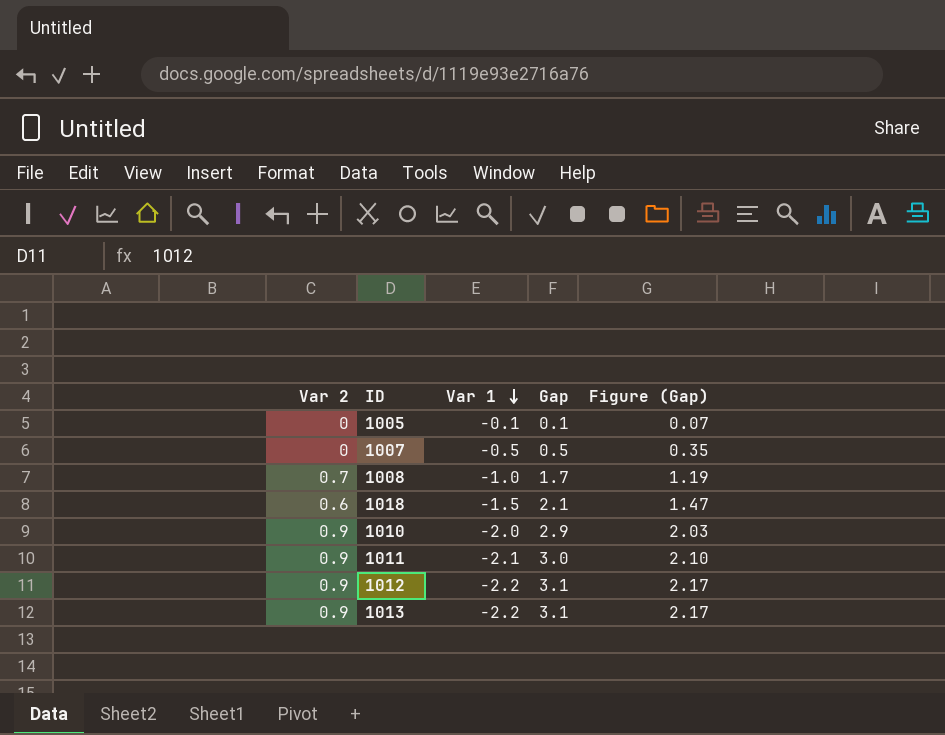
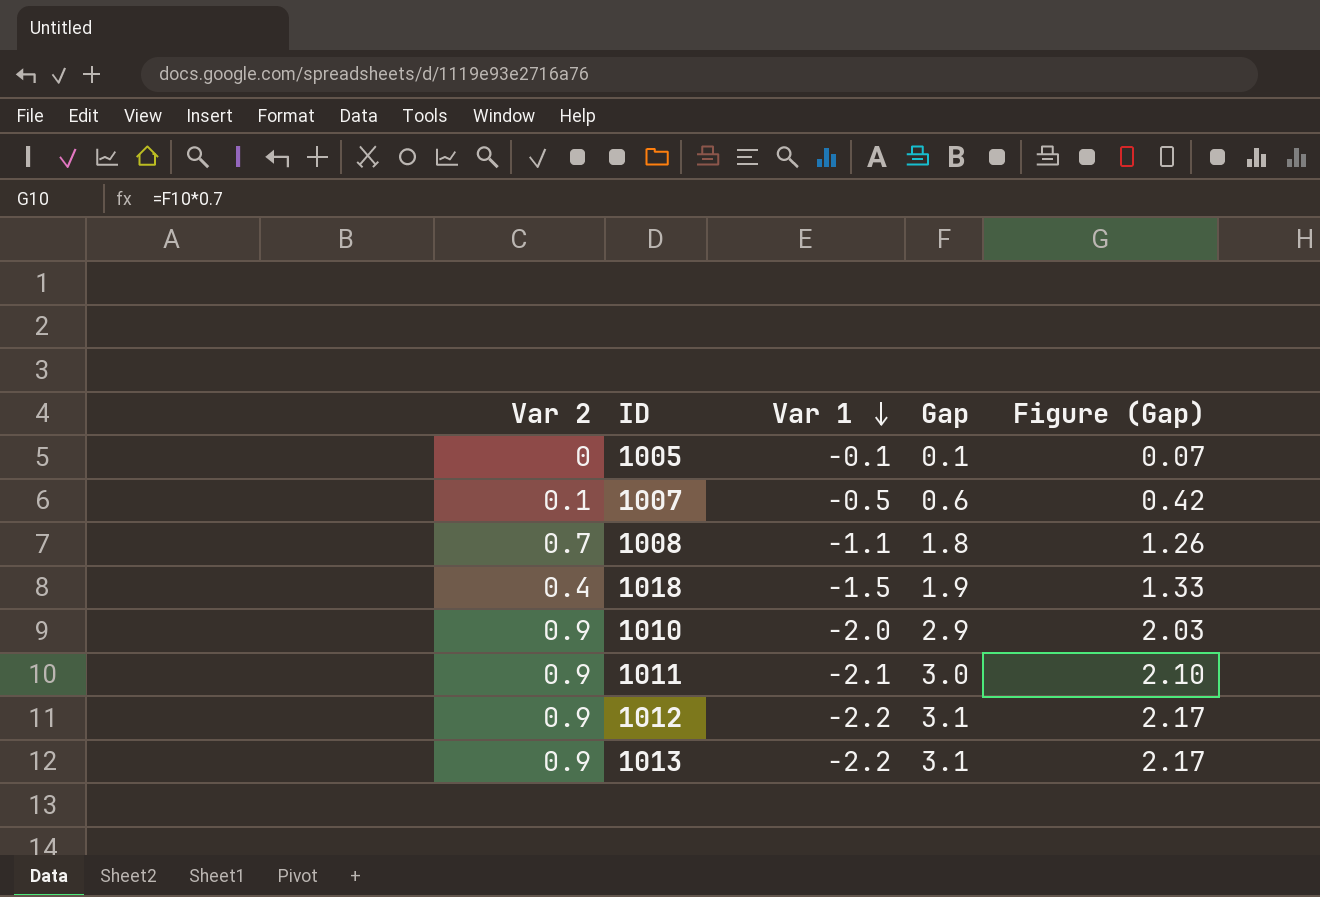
1007 | Var 2: 0 -> 0.1
1007 | Gap: 0.5 -> 0.6
1007 | Figure (Gap): 0.35 -> 0.42
1008 | Var 1: -1.0 -> -1.1
1008 | Gap: 1.7 -> 1.8
1008 | Figure (Gap): 1.19 -> 1.26
1018 | Var 2: 0.6 -> 0.4
1018 | Gap: 2.1 -> 1.9
1018 | Figure (Gap): 1.47 -> 1.33

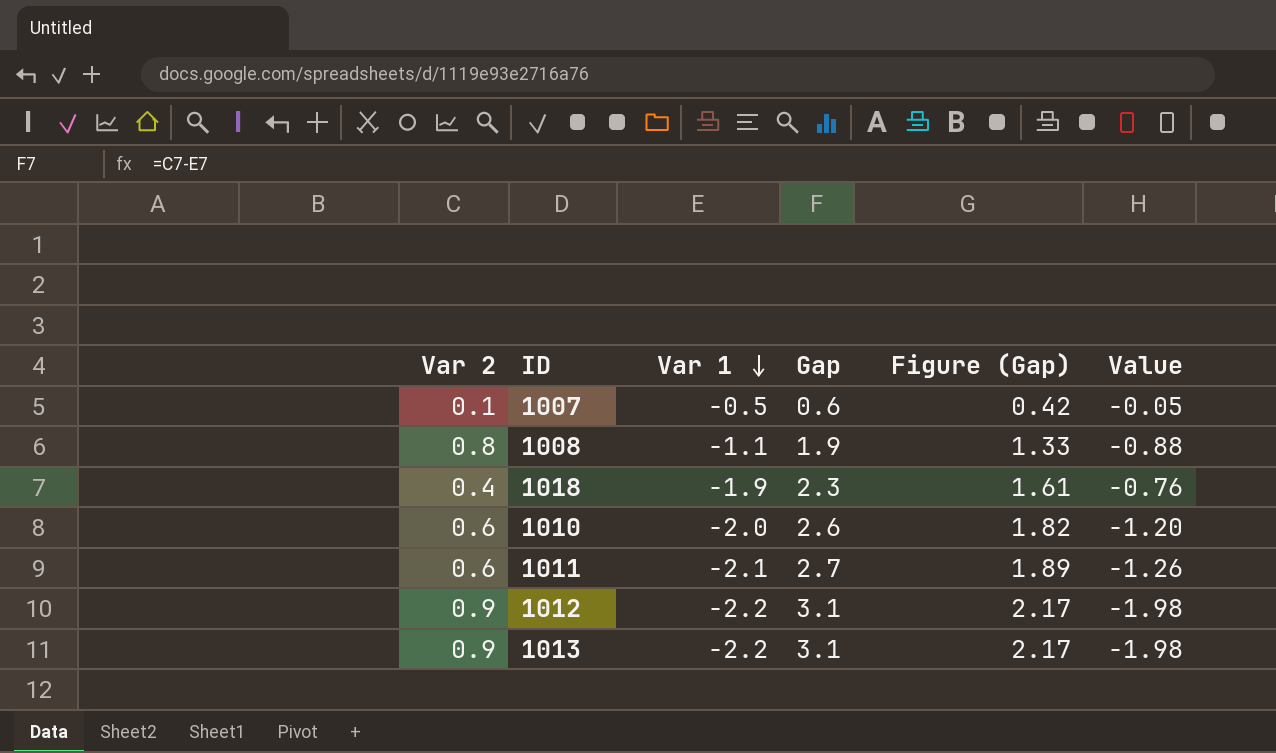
column Value | formula: none -> [Var 2] * [Var 1]
row 1005: 0 | -0.1 | 0.1 | 0.07 -> none
1008 | Var 2: 0.7 -> 0.8
1008 | Gap: 1.8 -> 1.9
1008 | Figure (Gap): 1.26 -> 1.33
1018 | Var 1: -1.5 -> -1.9
1018 | Gap: 1.9 -> 2.3
1018 | Figure (Gap): 1.33 -> 1.61
1010 | Var 2: 0.9 -> 0.6
1010 | Gap: 2.9 -> 2.6
1010 | Figure (Gap): 2.03 -> 1.82
1011 | Var 2: 0.9 -> 0.6
1011 | Gap: 3.0 -> 2.7
1011 | Figure (Gap): 2.10 -> 1.89

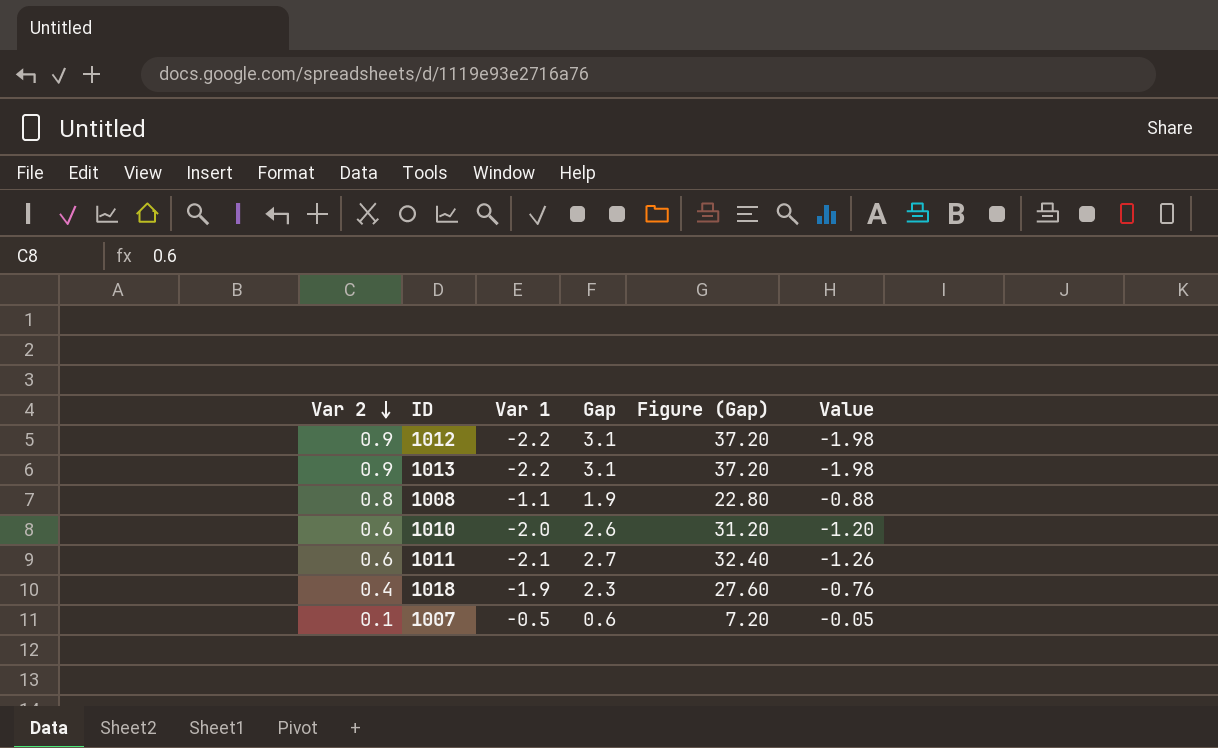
row order: Var 1 descending -> Var 2 descending
column Figure (Gap) | formula: [Gap] * 0.7 -> [Gap] * 12

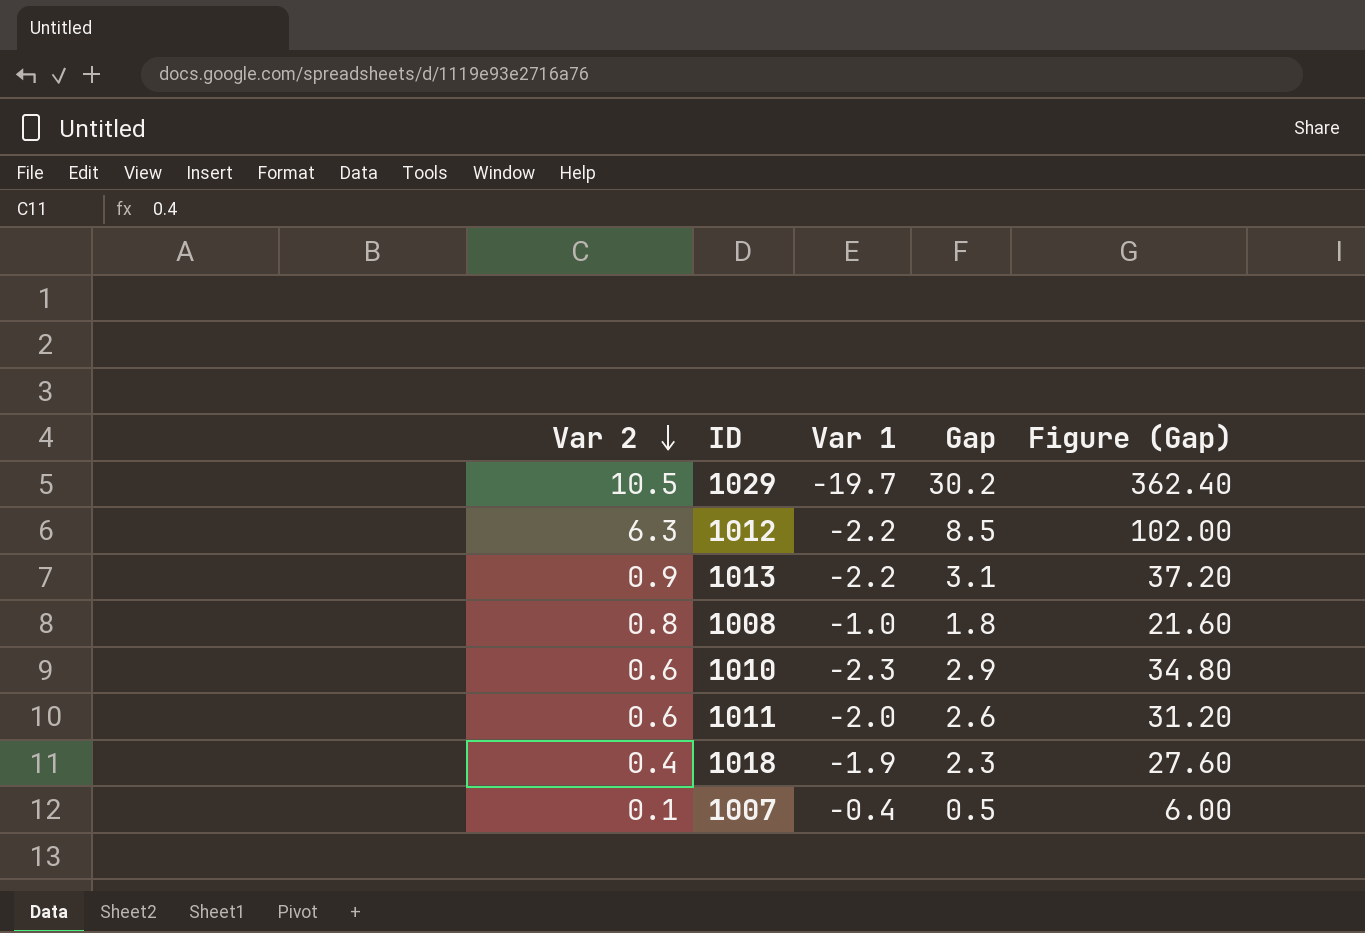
column Value | formula: [Var 2] * [Var 1] -> none
row 1029: none -> 10.5 | -19.7 | 30.2 | 362.40
1012 | Var 2: 0.9 -> 6.3
1012 | Gap: 3.1 -> 8.5
1012 | Figure (Gap): 37.20 -> 102.00
1008 | Var 1: -1.1 -> -1.0
1008 | Gap: 1.9 -> 1.8
1008 | Figure (Gap): 22.80 -> 21.60
1010 | Var 1: -2.0 -> -2.3
1010 | Gap: 2.6 -> 2.9
1010 | Figure (Gap): 31.20 -> 34.80
1011 | Var 1: -2.1 -> -2.0
1011 | Gap: 2.7 -> 2.6
1011 | Figure (Gap): 32.40 -> 31.20
1007 | Var 1: -0.5 -> -0.4
1007 | Gap: 0.6 -> 0.5
1007 | Figure (Gap): 7.20 -> 6.00

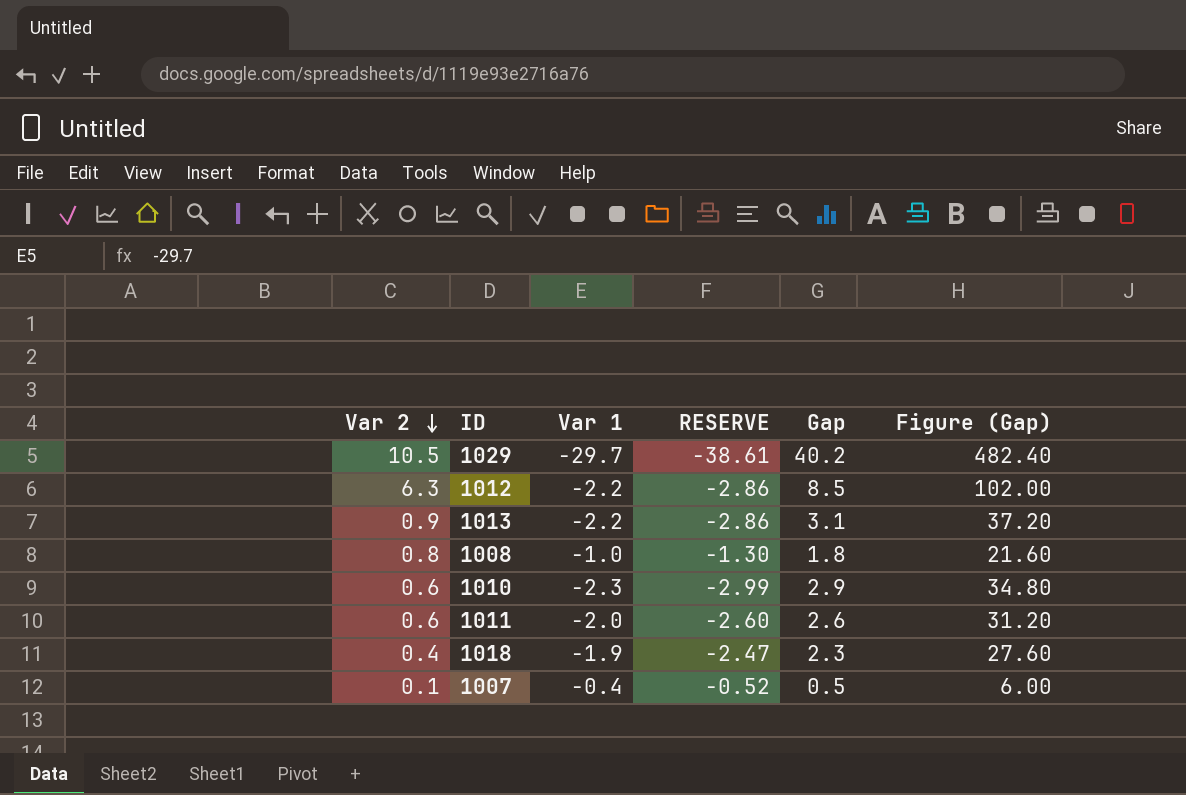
column RESERVE | formula: none -> [Var 1] * 1.3
1029 | Var 1: -19.7 -> -29.7
1029 | Gap: 30.2 -> 40.2
1029 | Figure (Gap): 362.40 -> 482.40

